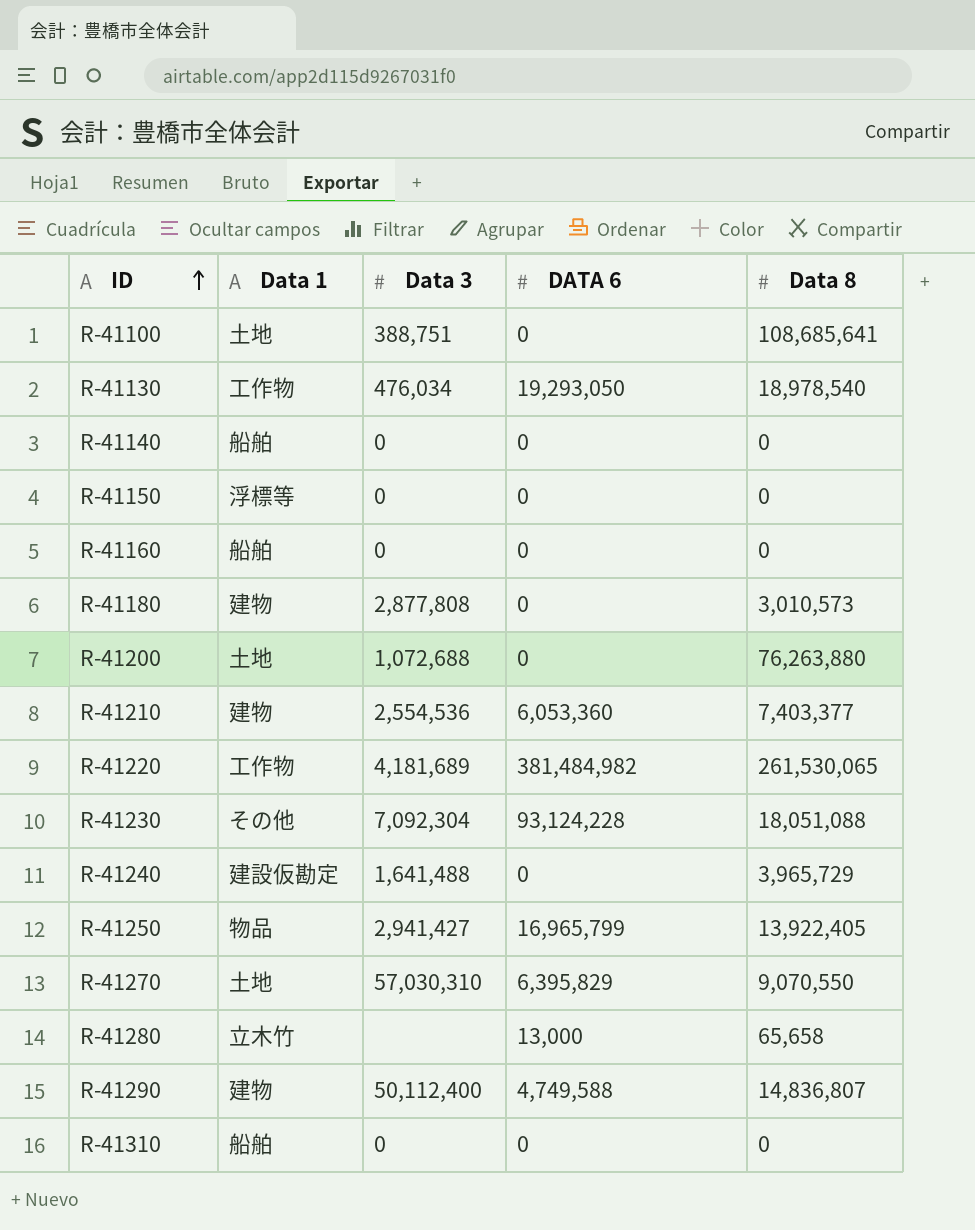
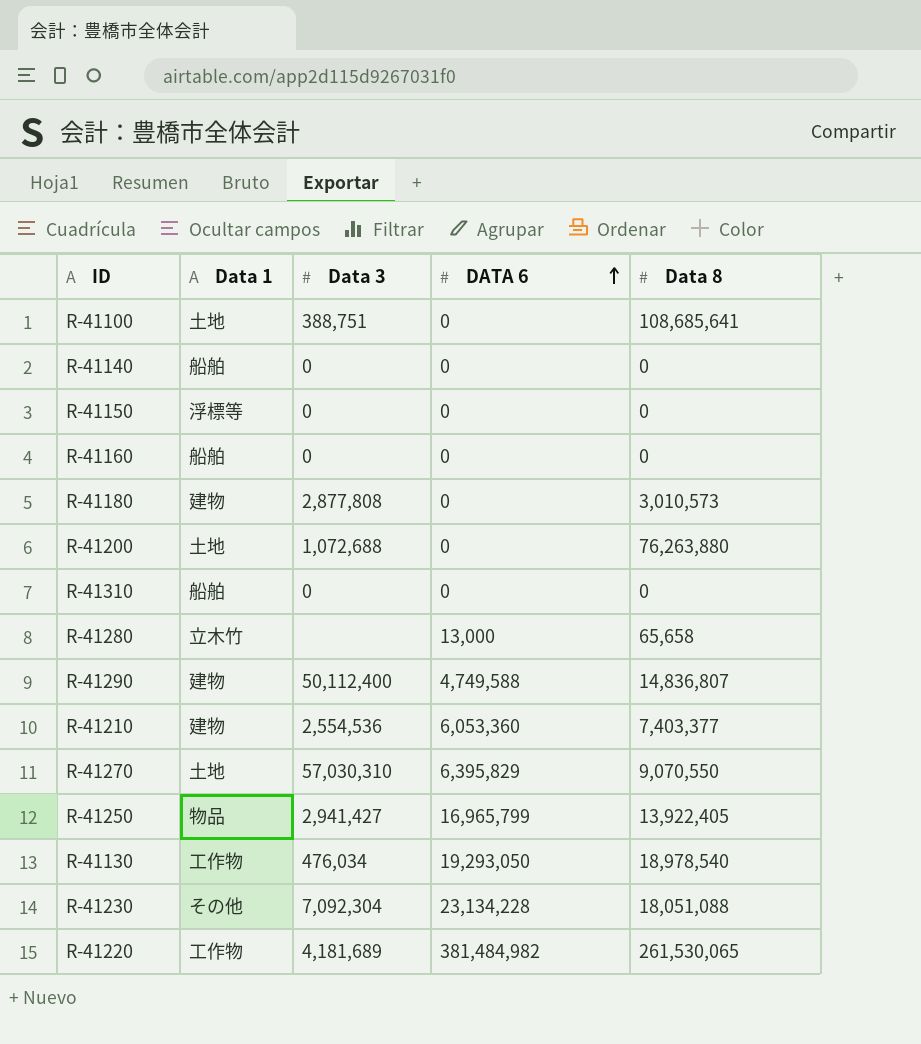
row order: ID ascending -> DATA 6 ascending
row R-41240: 建設仮勘定 | 1,641,488 | 0 | 3,965,729 -> none
R-41230 | DATA 6: 93,124,228 -> 23,134,228

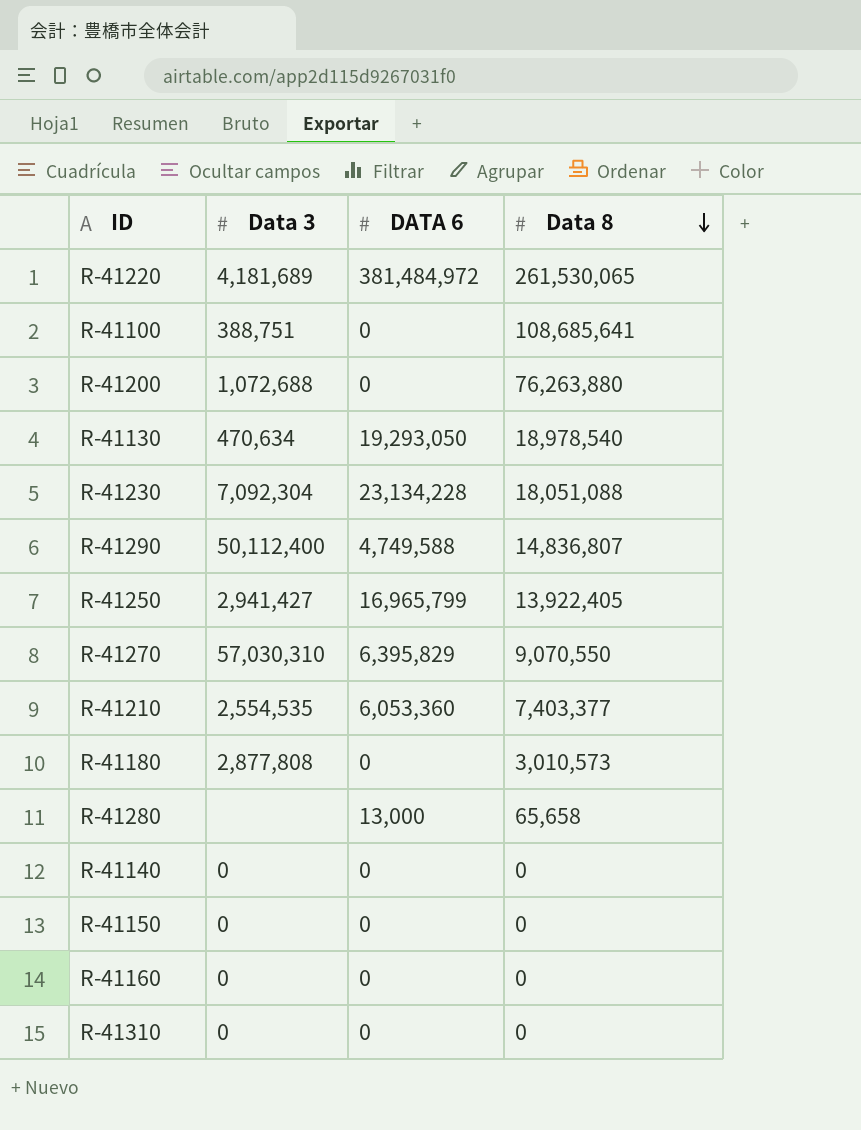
row order: DATA 6 ascending -> Data 8 descending
column Data 1 | position: 2 -> none
R-41220 | DATA 6: 381,484,982 -> 381,484,972
R-41130 | Data 3: 476,034 -> 470,634
R-41210 | Data 3: 2,554,536 -> 2,554,535

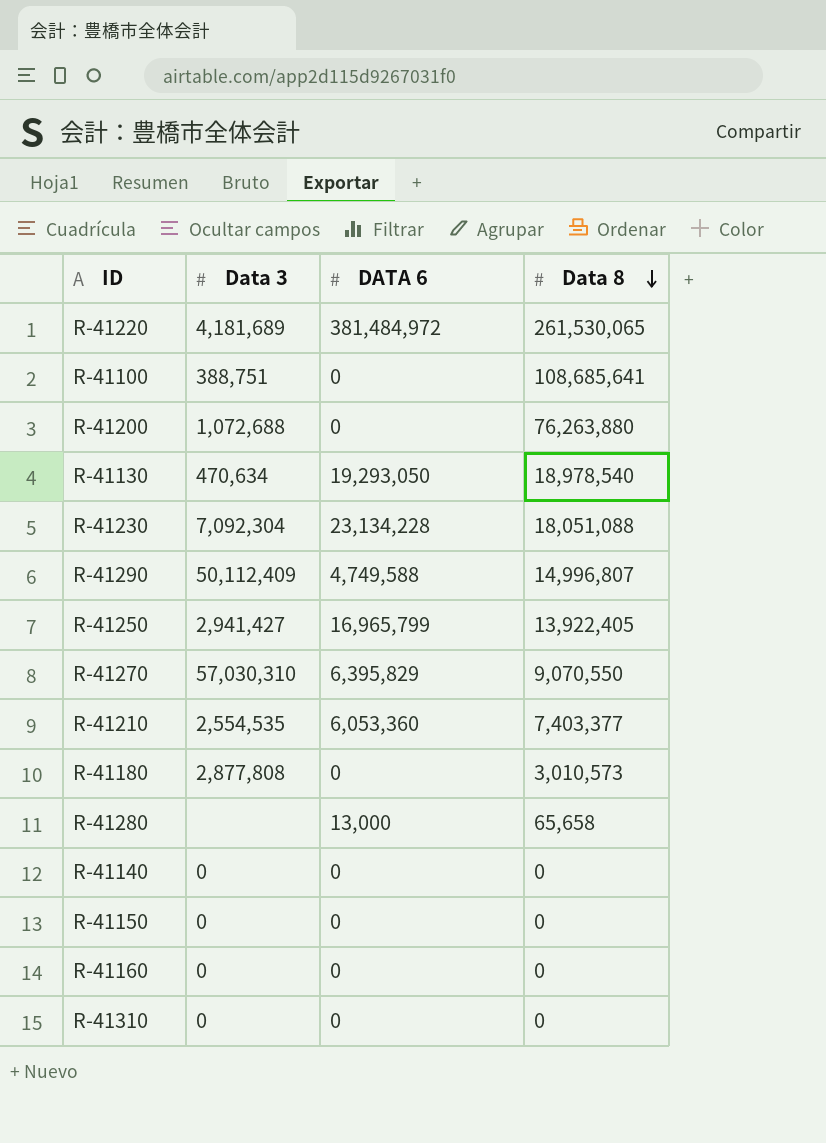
R-41290 | Data 3: 50,112,400 -> 50,112,409
R-41290 | Data 8: 14,836,807 -> 14,996,807

